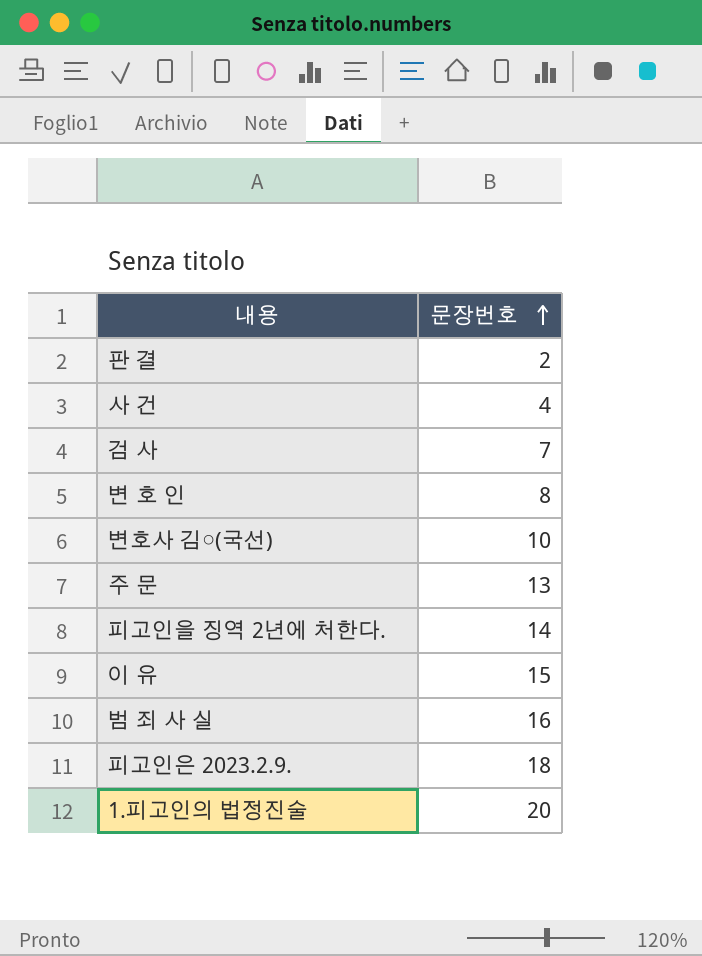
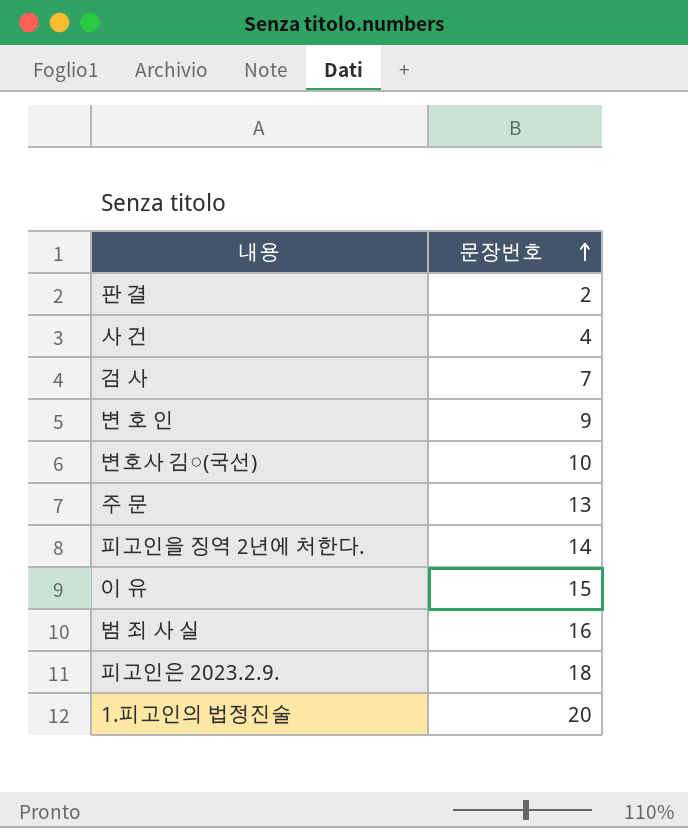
변 호 인 | 문장번호: 8 -> 9

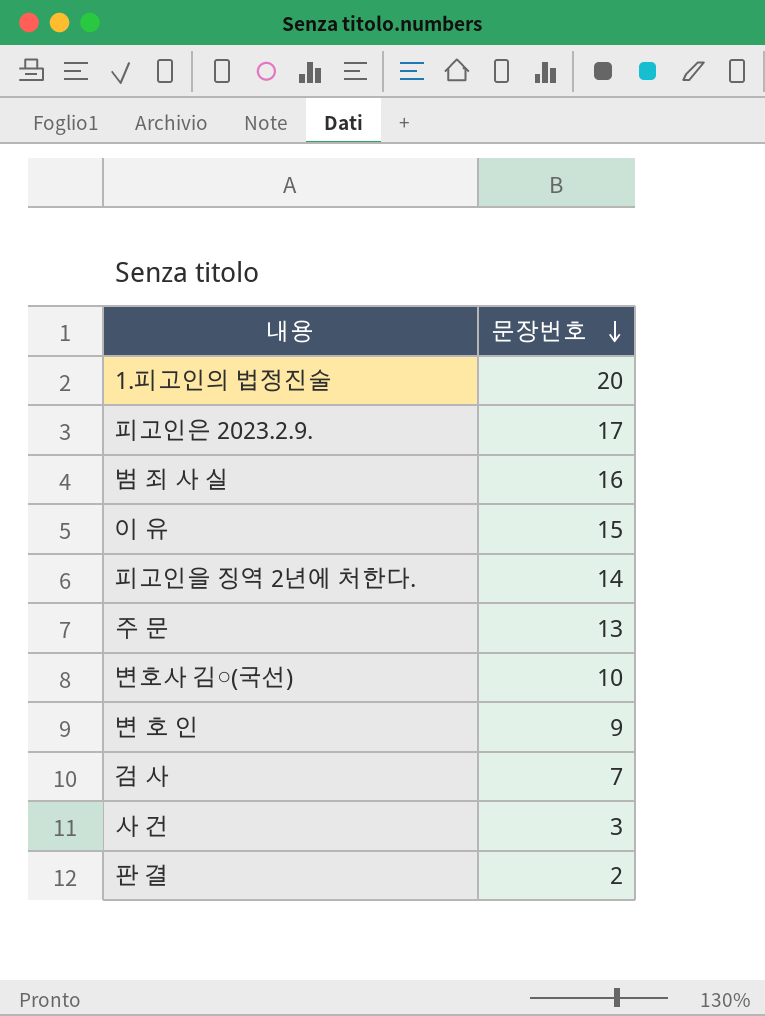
row order: 문장번호 ascending -> 문장번호 descending
피고인은 2023.2.9. | 문장번호: 18 -> 17
사 건 | 문장번호: 4 -> 3

